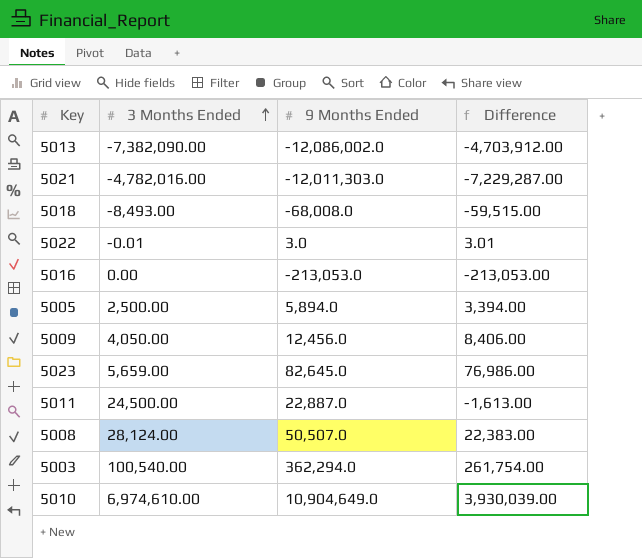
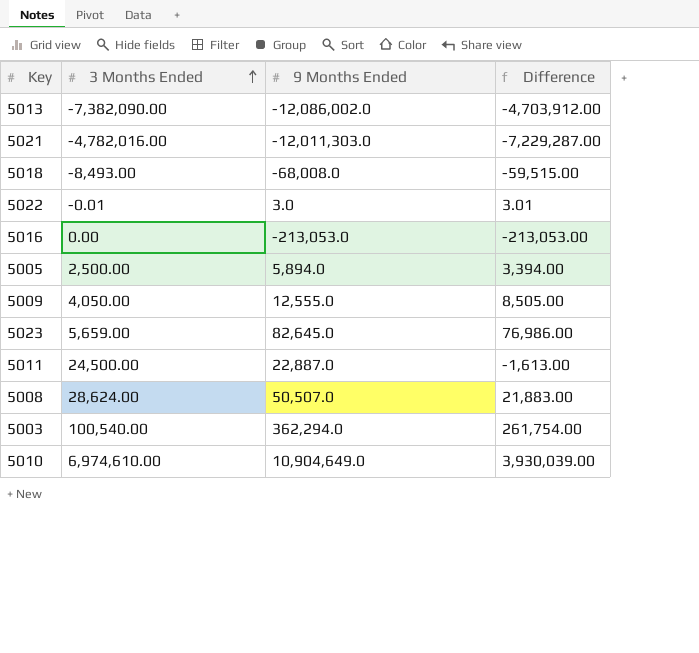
5009 | 9 Months Ended: 12,456.0 -> 12,555.0
5009 | Difference: 8,406.00 -> 8,505.00
5008 | 3 Months Ended: 28,124.00 -> 28,624.00
5008 | Difference: 22,383.00 -> 21,883.00

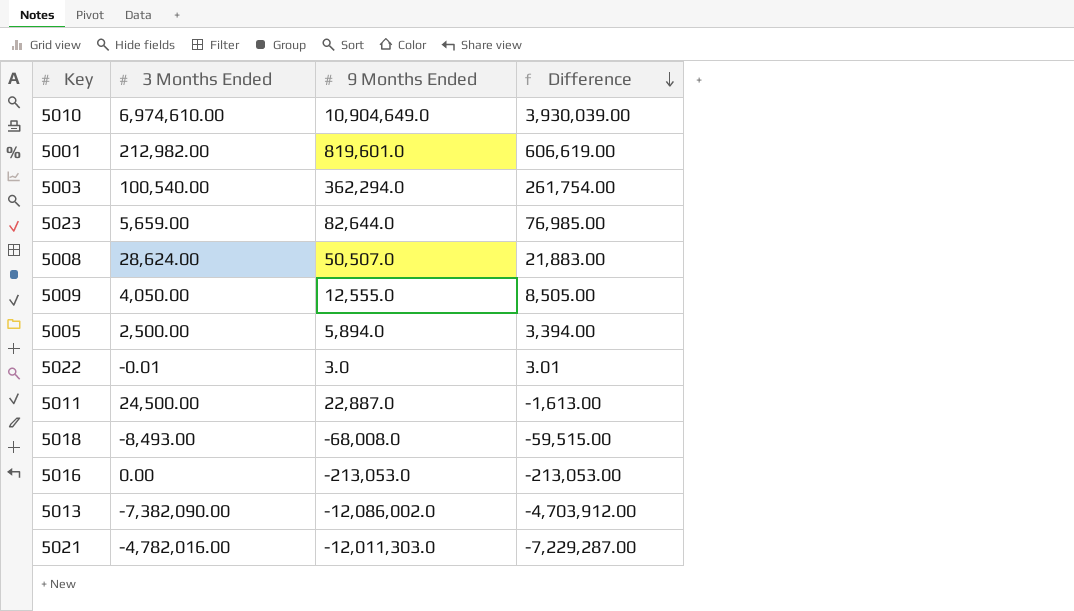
row order: 3 Months Ended ascending -> Difference descending
row 5001: none -> 212,982.00 | 819,601.0 | 606,619.00
5023 | 9 Months Ended: 82,645.0 -> 82,644.0
5023 | Difference: 76,986.00 -> 76,985.00

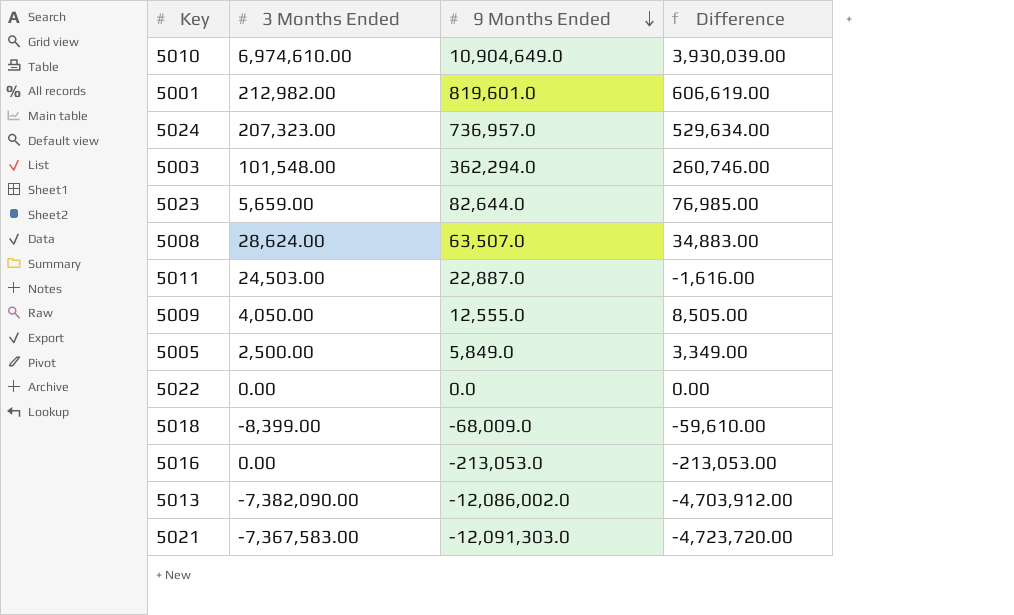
row order: Difference descending -> 9 Months Ended descending
row 5024: none -> 207,323.00 | 736,957.0 | 529,634.00
5003 | 3 Months Ended: 100,540.00 -> 101,548.00
5003 | Difference: 261,754.00 -> 260,746.00
5008 | 9 Months Ended: 50,507.0 -> 63,507.0
5008 | Difference: 21,883.00 -> 34,883.00
5011 | 3 Months Ended: 24,500.00 -> 24,503.00
5011 | Difference: -1,613.00 -> -1,616.00
5005 | 9 Months Ended: 5,894.0 -> 5,849.0
5005 | Difference: 3,394.00 -> 3,349.00
5022 | 3 Months Ended: -0.01 -> 0.00
5022 | 9 Months Ended: 3.0 -> 0.0
5022 | Difference: 3.01 -> 0.00
5018 | 3 Months Ended: -8,493.00 -> -8,399.00
5018 | 9 Months Ended: -68,008.0 -> -68,009.0
5018 | Difference: -59,515.00 -> -59,610.00
5021 | 3 Months Ended: -4,782,016.00 -> -7,367,583.00
5021 | 9 Months Ended: -12,011,303.0 -> -12,091,303.0
5021 | Difference: -7,229,287.00 -> -4,723,720.00

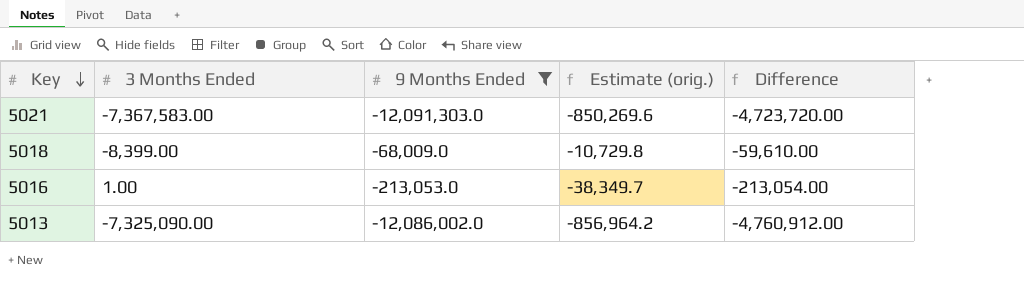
filter: none -> 9 Months Ended <= -68,009.0
row order: 9 Months Ended descending -> Key descending
column Estimate (orig.) | formula: none -> [Difference] * 0.18
5016 | 3 Months Ended: 0.00 -> 1.00
5016 | Difference: -213,053.00 -> -213,054.00
5013 | 3 Months Ended: -7,382,090.00 -> -7,325,090.00
5013 | Difference: -4,703,912.00 -> -4,760,912.00

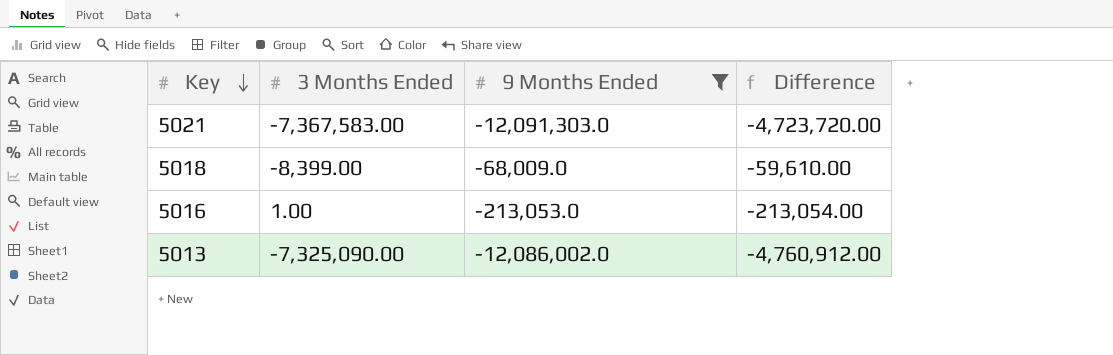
column Estimate (orig.) | formula: [Difference] * 0.18 -> none

